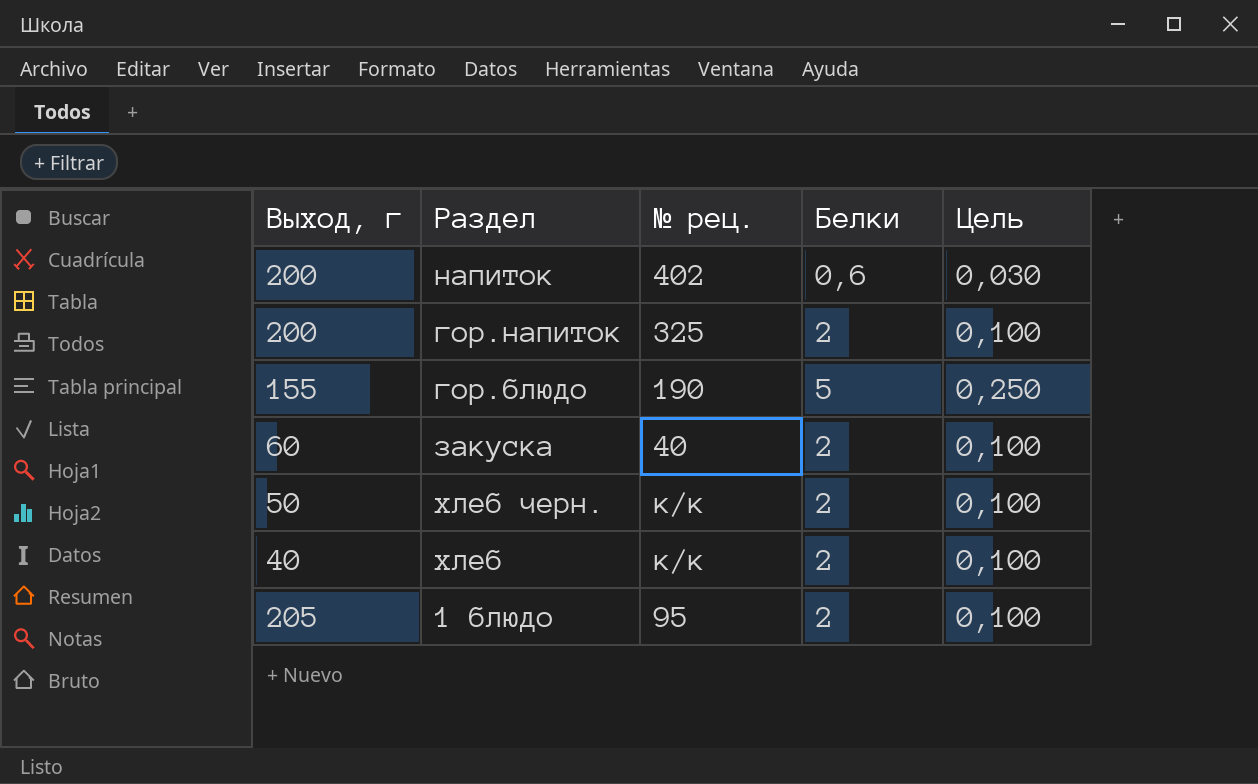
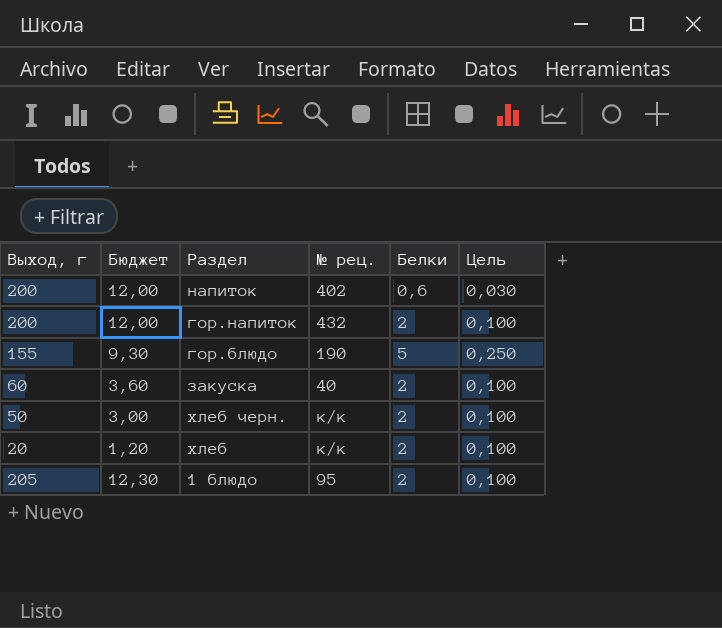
column Бюджет | formula: none -> [Выход, г] * 0,06
гор.напиток | № рец.: 325 -> 432
хлеб | Выход, г: 40 -> 20

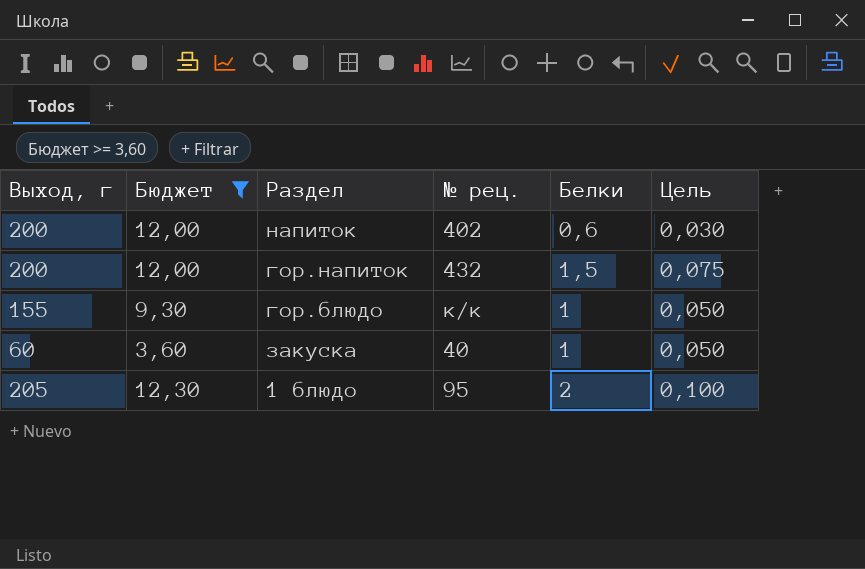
filter: none -> Бюджет >= 3,60
гор.напиток | Белки: 2 -> 1,5
гор.напиток | Цель: 0,100 -> 0,075
гор.блюдо | № рец.: 190 -> к/к
гор.блюдо | Белки: 5 -> 1
гор.блюдо | Цель: 0,250 -> 0,050
закуска | Белки: 2 -> 1
закуска | Цель: 0,100 -> 0,050

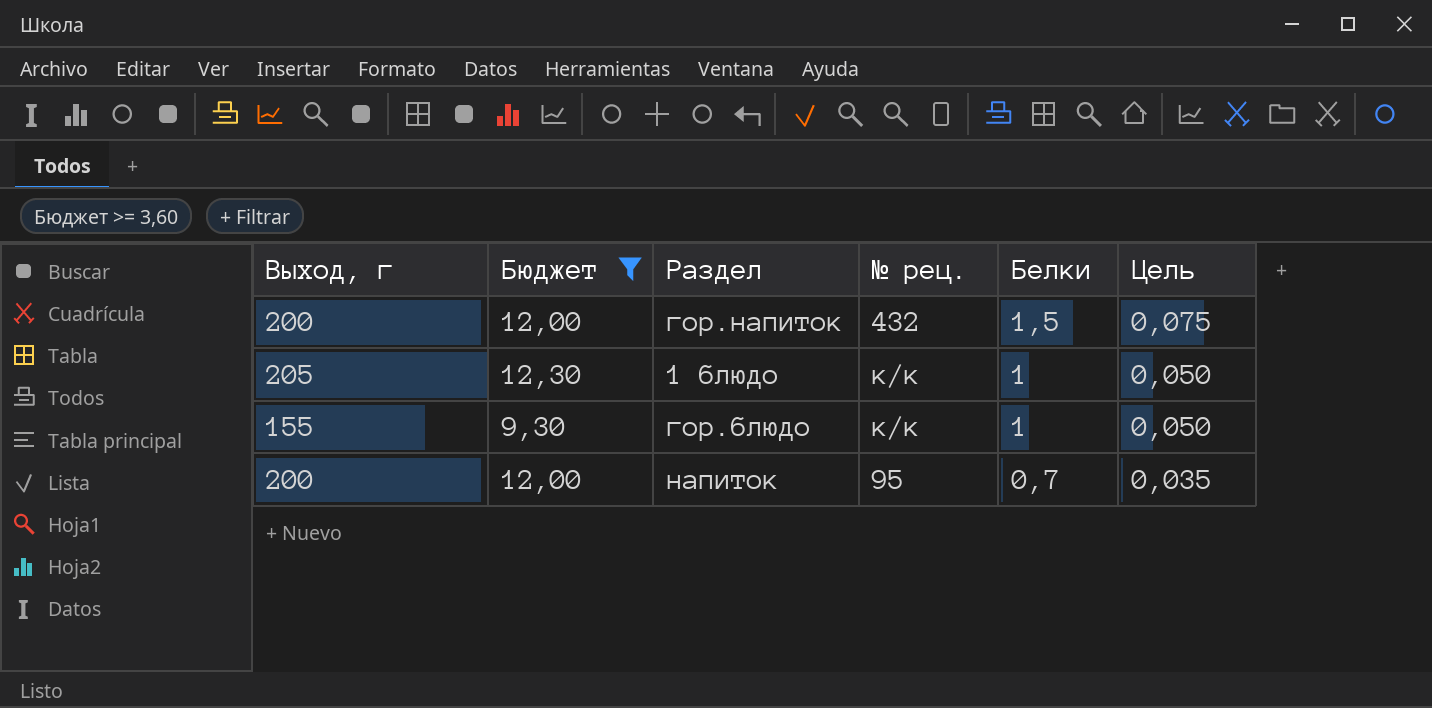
row order: none -> Белки descending
row закуска: 60 | 3,60 | 40 | 1 | 0,050 -> none
1 блюдо | № рец.: 95 -> к/к
1 блюдо | Белки: 2 -> 1
1 блюдо | Цель: 0,100 -> 0,050
напиток | № рец.: 402 -> 95
напиток | Белки: 0,6 -> 0,7
напиток | Цель: 0,030 -> 0,035

